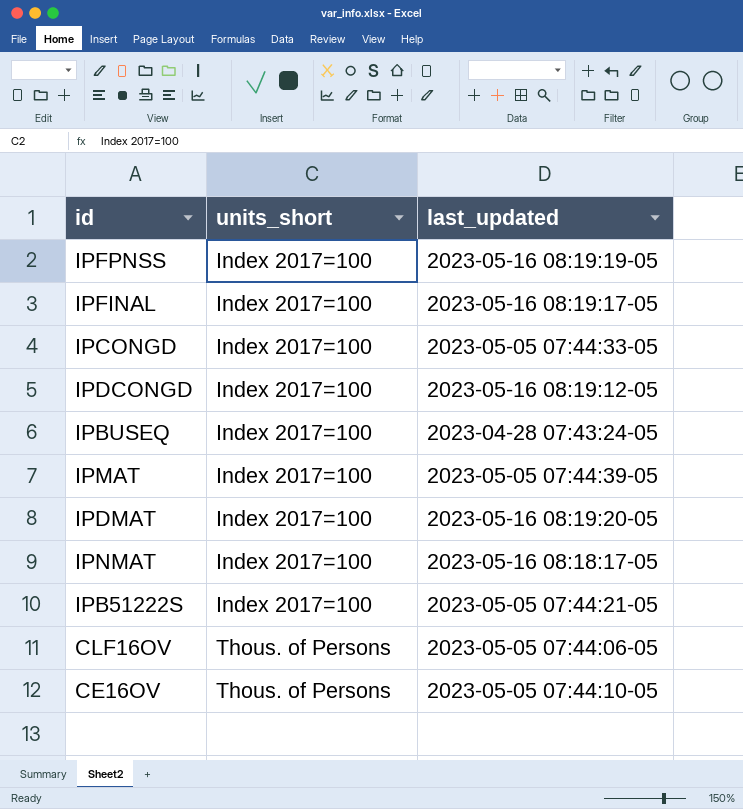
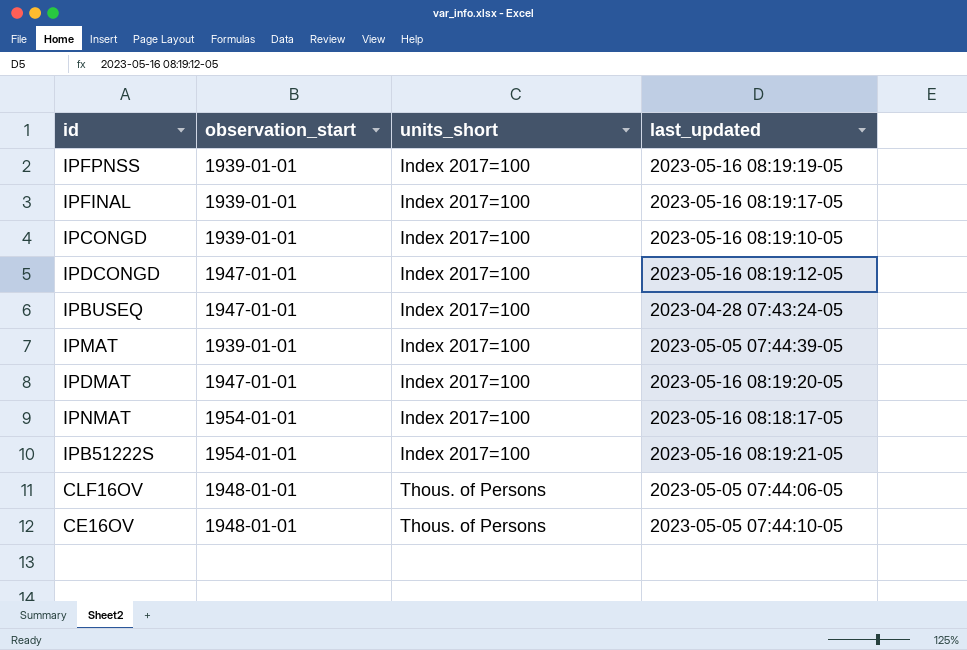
column observation_start | position: none -> 2
IPCONGD | last_updated: 2023-05-05 07:44:33-05 -> 2023-05-16 08:19:10-05
IPB51222S | last_updated: 2023-05-05 07:44:21-05 -> 2023-05-16 08:19:21-05

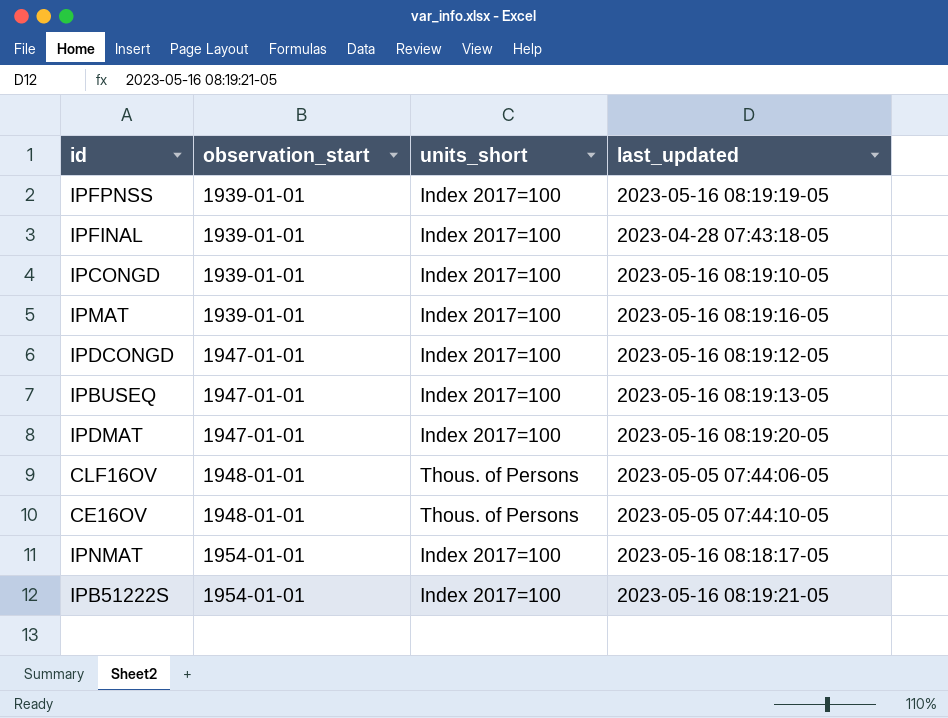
row order: units_short ascending -> observation_start ascending
IPFINAL | last_updated: 2023-05-16 08:19:17-05 -> 2023-04-28 07:43:18-05
IPMAT | last_updated: 2023-05-05 07:44:39-05 -> 2023-05-16 08:19:16-05
IPBUSEQ | last_updated: 2023-04-28 07:43:24-05 -> 2023-05-16 08:19:13-05

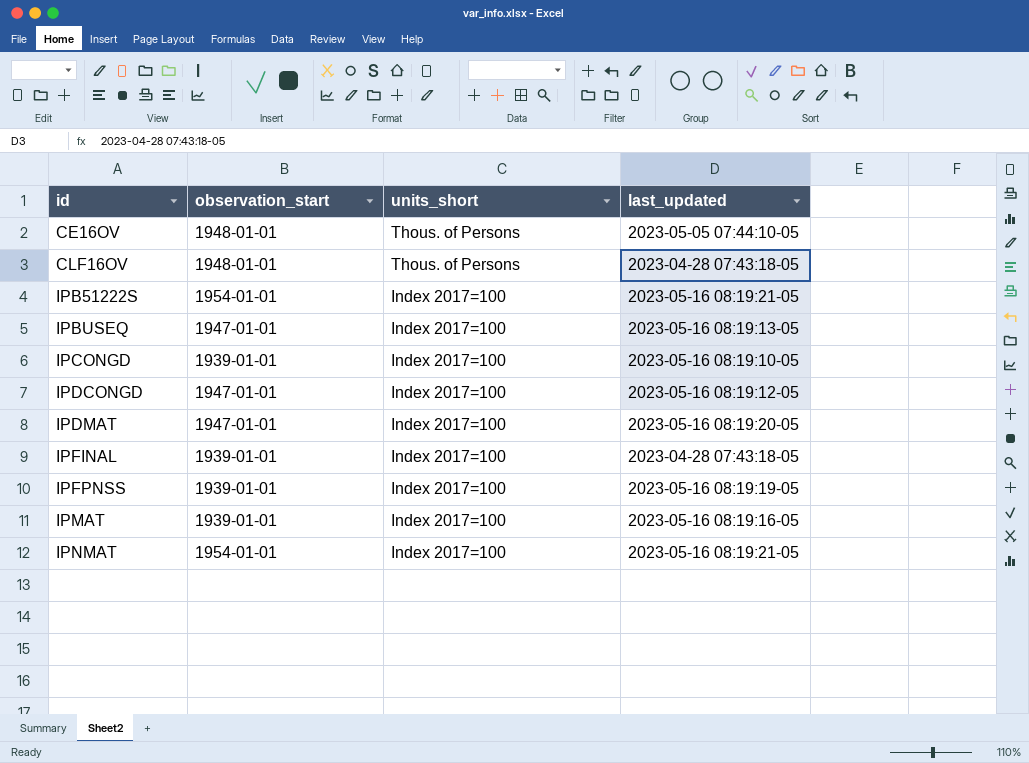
row order: observation_start ascending -> id ascending
CLF16OV | last_updated: 2023-05-05 07:44:06-05 -> 2023-04-28 07:43:18-05
IPNMAT | last_updated: 2023-05-16 08:18:17-05 -> 2023-05-16 08:19:21-05

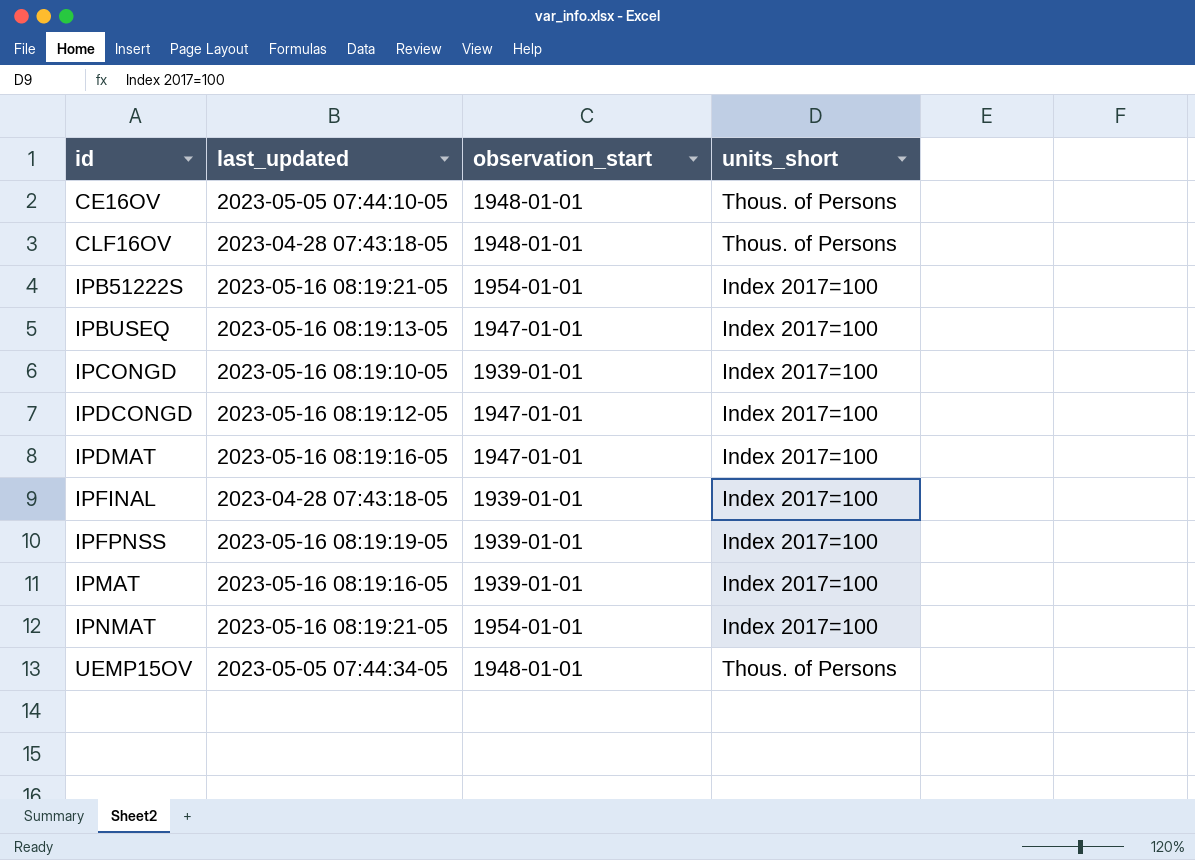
column last_updated | position: 4 -> 2
IPDMAT | last_updated: 2023-05-16 08:19:20-05 -> 2023-05-16 08:19:16-05
row UEMP15OV: none -> 2023-05-05 07:44:34-05 | 1948-01-01 | Thous. of Persons

